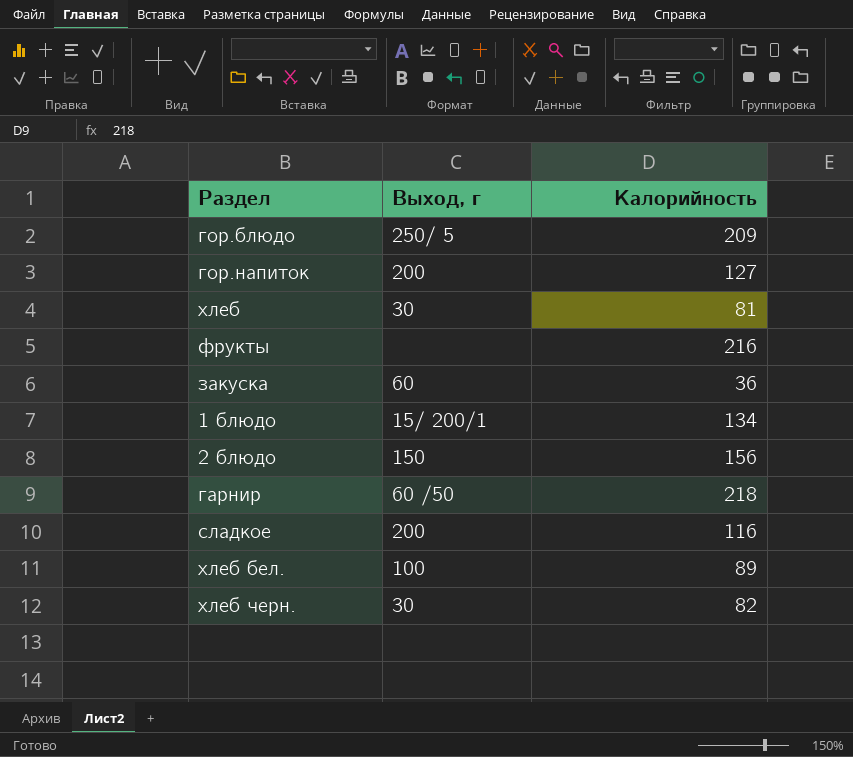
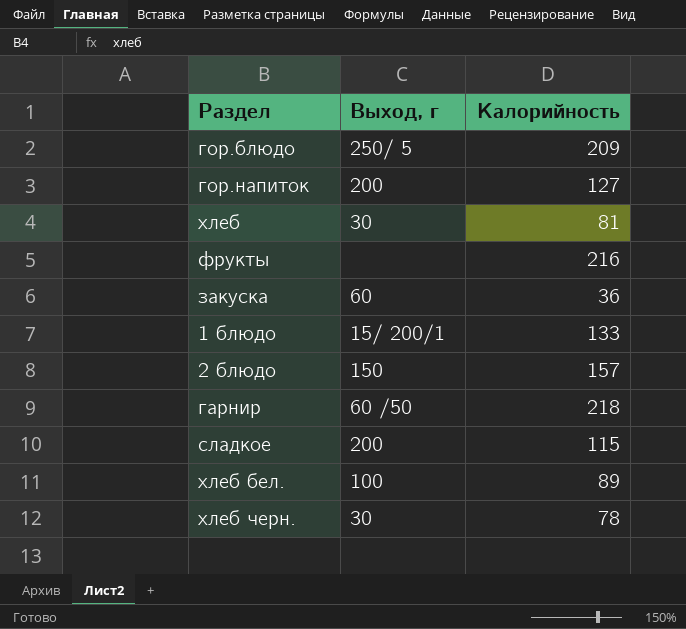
1 блюдо | Калорийность: 134 -> 133
2 блюдо | Калорийность: 156 -> 157
сладкое | Калорийность: 116 -> 115
хлеб черн. | Калорийность: 82 -> 78

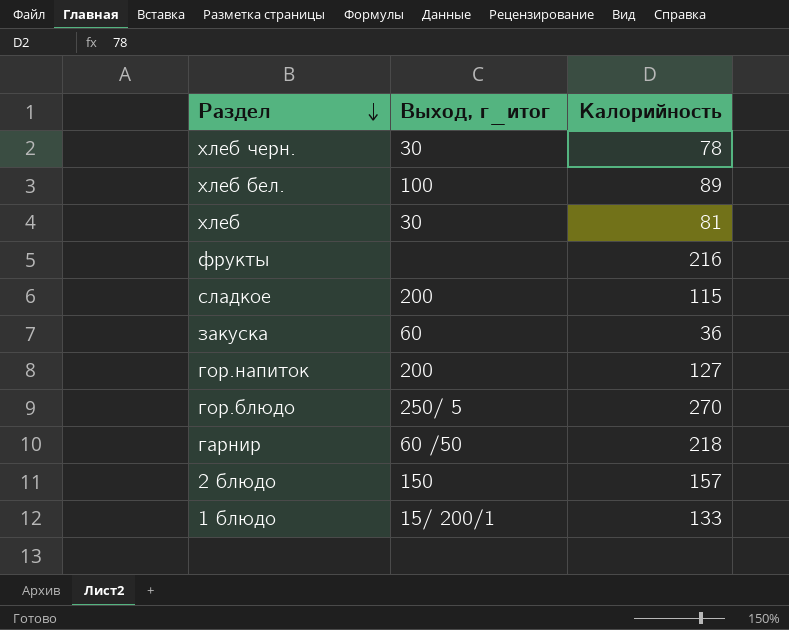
row order: none -> Раздел descending
column name: Выход, г -> Выход, г_итог
гор.блюдо | Калорийность: 209 -> 270

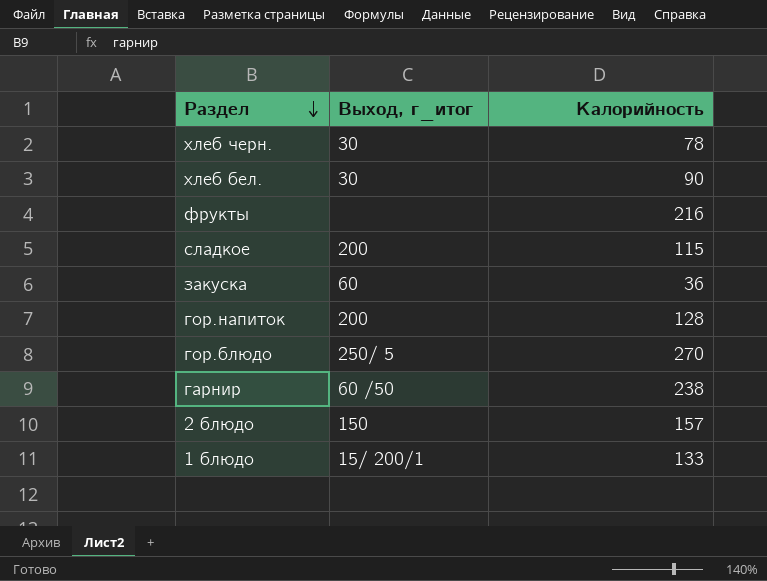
row хлеб: 30 | 81 -> none
хлеб бел. | Выход, г_итог: 100 -> 30
хлеб бел. | Калорийность: 89 -> 90
гор.напиток | Калорийность: 127 -> 128
гарнир | Калорийность: 218 -> 238

